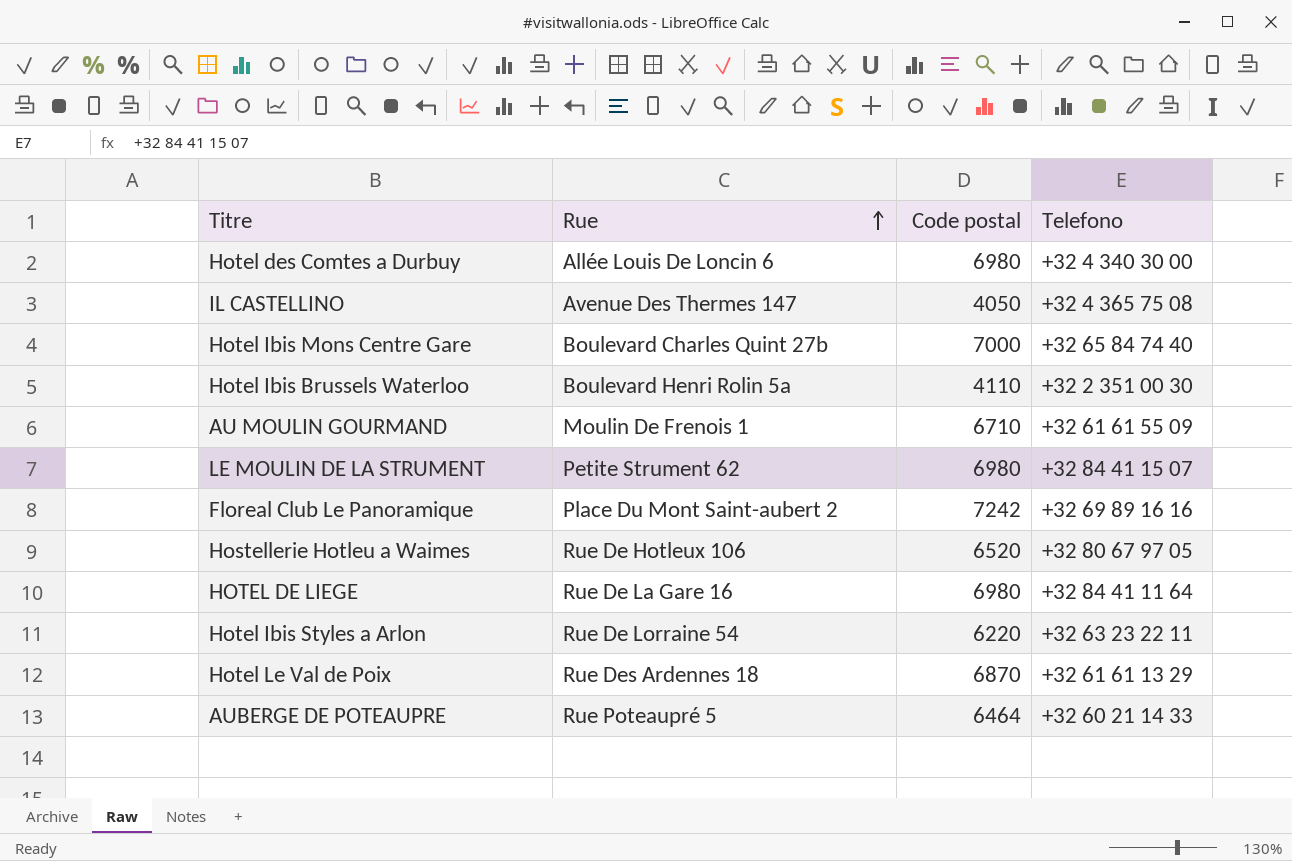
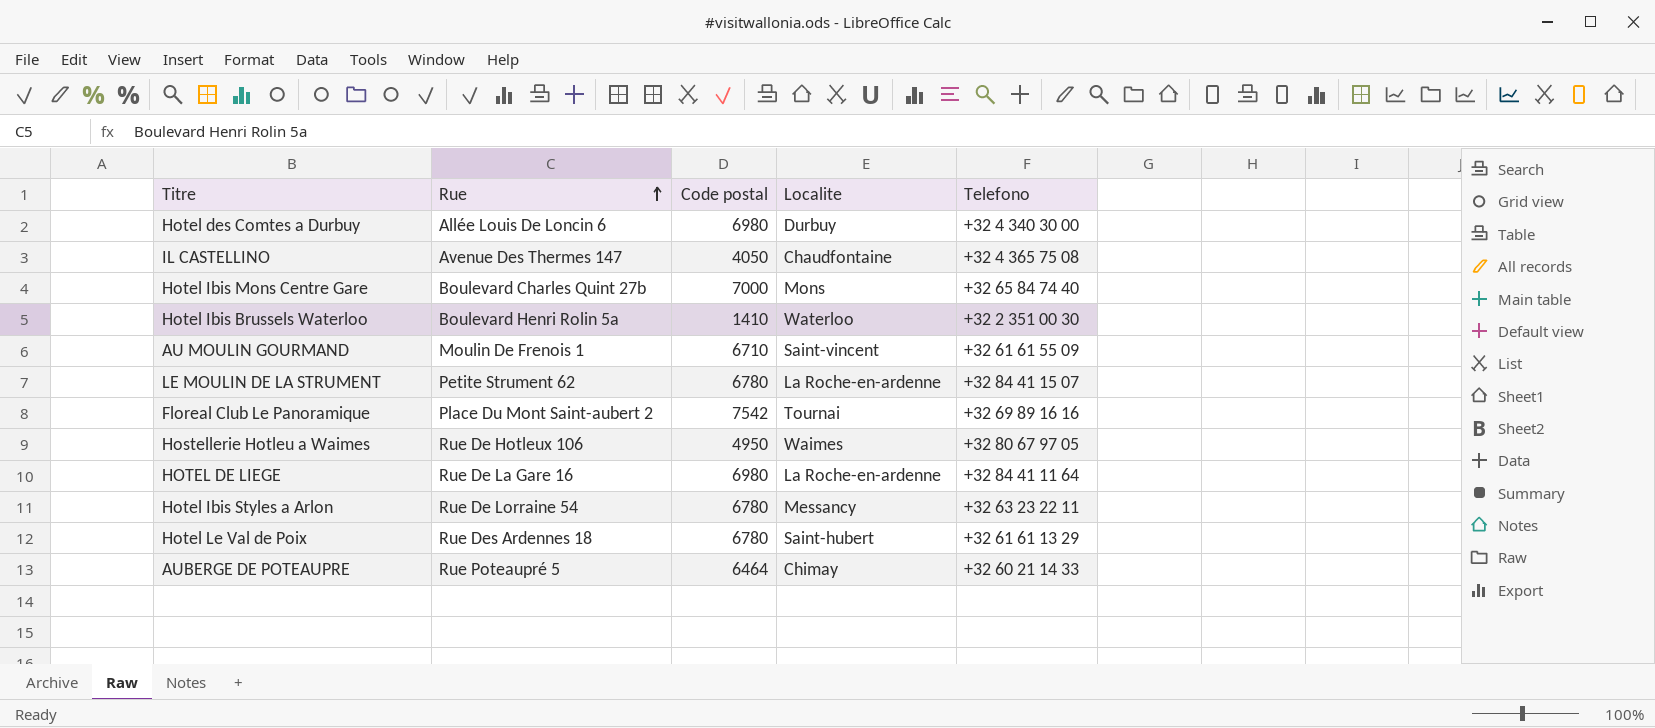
column Localite | position: none -> 4
Hotel Ibis Brussels Waterloo | Code postal: 4110 -> 1410
LE MOULIN DE LA STRUMENT | Code postal: 6980 -> 6780
Floreal Club Le Panoramique | Code postal: 7242 -> 7542
Hostellerie Hotleu a Waimes | Code postal: 6520 -> 4950
Hotel Ibis Styles a Arlon | Code postal: 6220 -> 6780
Hotel Le Val de Poix | Code postal: 6870 -> 6780

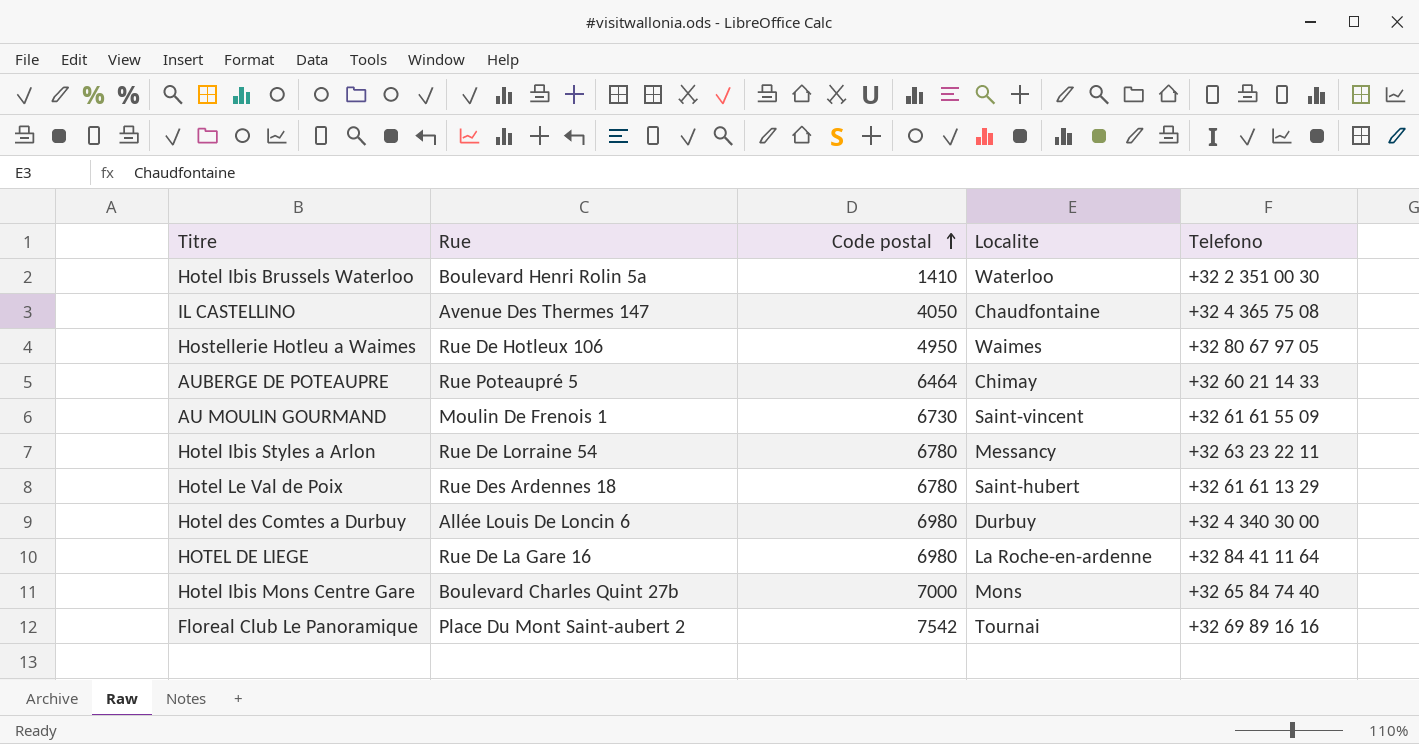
row order: Rue ascending -> Code postal ascending
row LE MOULIN DE LA STRUMENT: Petite Strument 62 | 6780 | La Roche-en-ardenne | +32 84 41 15 07 -> none
AU MOULIN GOURMAND | Code postal: 6710 -> 6730

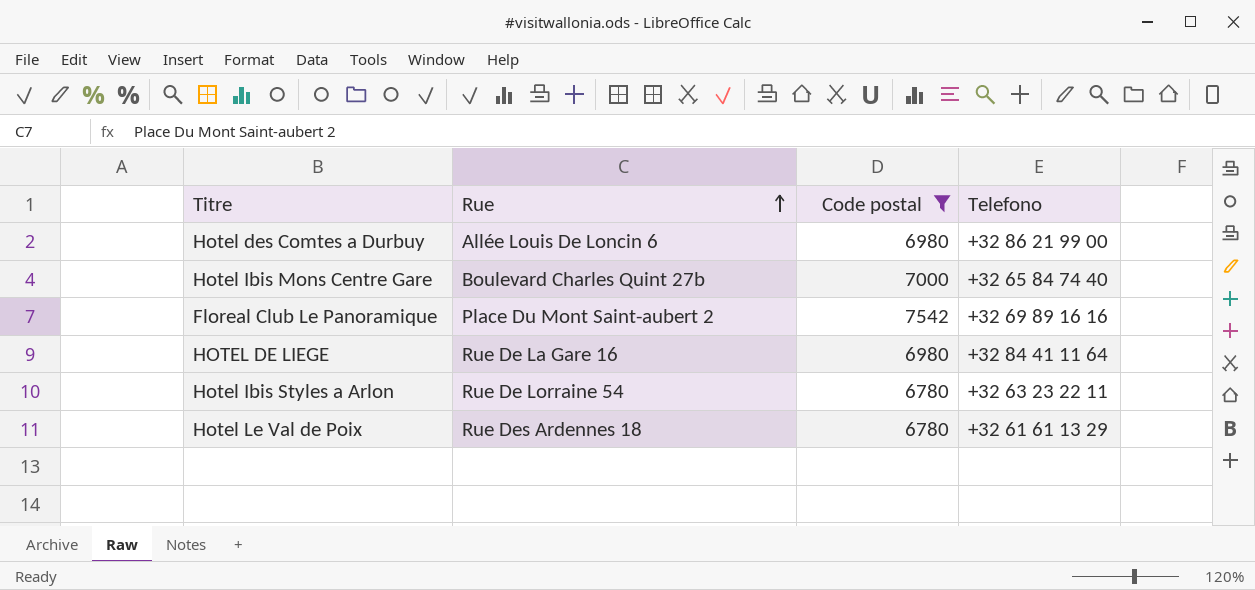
filter: none -> Code postal >= 6780
row order: Code postal ascending -> Rue ascending
column Localite | position: 4 -> none
Hotel des Comtes a Durbuy | Telefono: +32 4 340 30 00 -> +32 86 21 99 00

